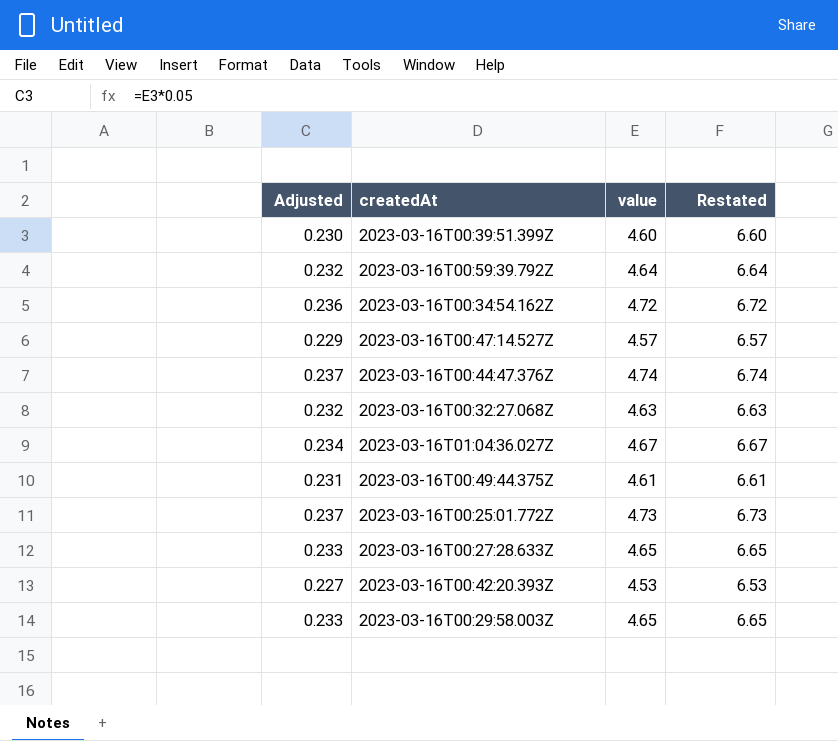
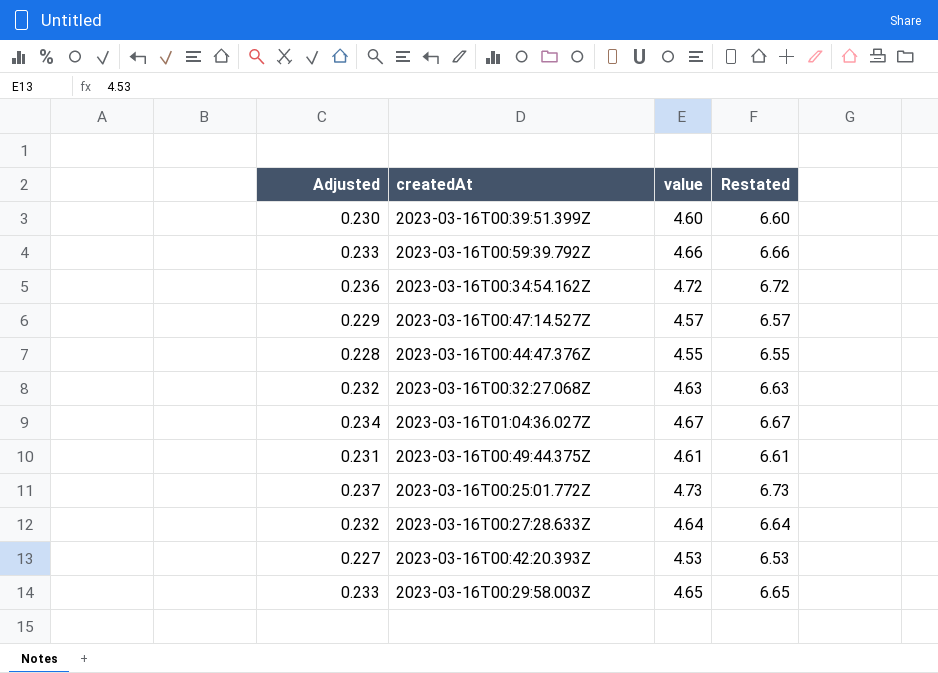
2023-03-16T00:59:39.792Z | Adjusted: 0.232 -> 0.233
2023-03-16T00:59:39.792Z | value: 4.64 -> 4.66
2023-03-16T00:59:39.792Z | Restated: 6.64 -> 6.66
2023-03-16T00:44:47.376Z | Adjusted: 0.237 -> 0.228
2023-03-16T00:44:47.376Z | value: 4.74 -> 4.55
2023-03-16T00:44:47.376Z | Restated: 6.74 -> 6.55
2023-03-16T00:27:28.633Z | Adjusted: 0.233 -> 0.232
2023-03-16T00:27:28.633Z | value: 4.65 -> 4.64
2023-03-16T00:27:28.633Z | Restated: 6.65 -> 6.64

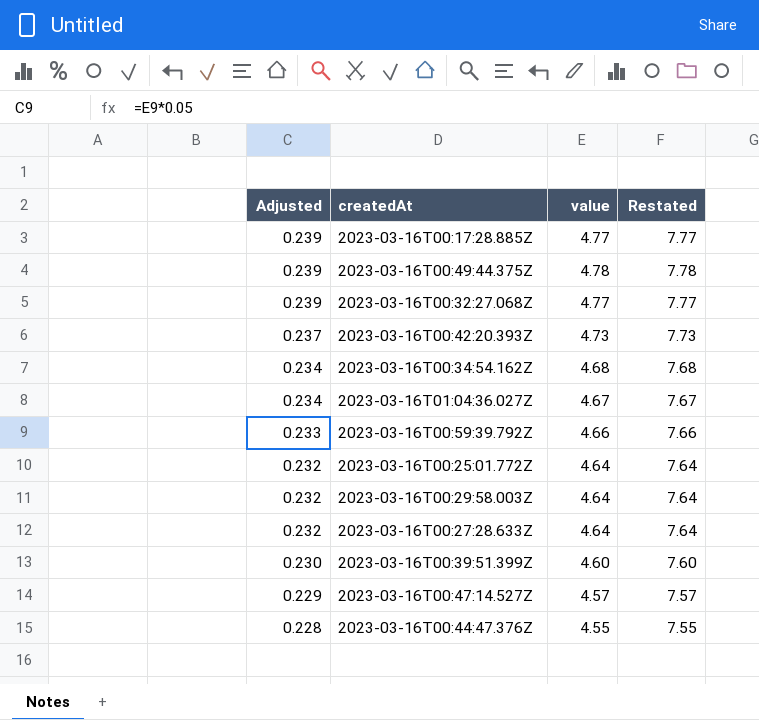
row order: none -> Adjusted descending
column Restated | formula: [value] + 2 -> [value] + 3
row 2023-03-16T00:17:28.885Z: none -> 0.239 | 4.77 | 7.77
2023-03-16T00:49:44.375Z | Adjusted: 0.231 -> 0.239
2023-03-16T00:49:44.375Z | value: 4.61 -> 4.78
2023-03-16T00:32:27.068Z | Adjusted: 0.232 -> 0.239
2023-03-16T00:32:27.068Z | value: 4.63 -> 4.77
2023-03-16T00:42:20.393Z | Adjusted: 0.227 -> 0.237
2023-03-16T00:42:20.393Z | value: 4.53 -> 4.73
2023-03-16T00:34:54.162Z | Adjusted: 0.236 -> 0.234
2023-03-16T00:34:54.162Z | value: 4.72 -> 4.68
2023-03-16T00:25:01.772Z | Adjusted: 0.237 -> 0.232
2023-03-16T00:25:01.772Z | value: 4.73 -> 4.64
2023-03-16T00:29:58.003Z | Adjusted: 0.233 -> 0.232
2023-03-16T00:29:58.003Z | value: 4.65 -> 4.64

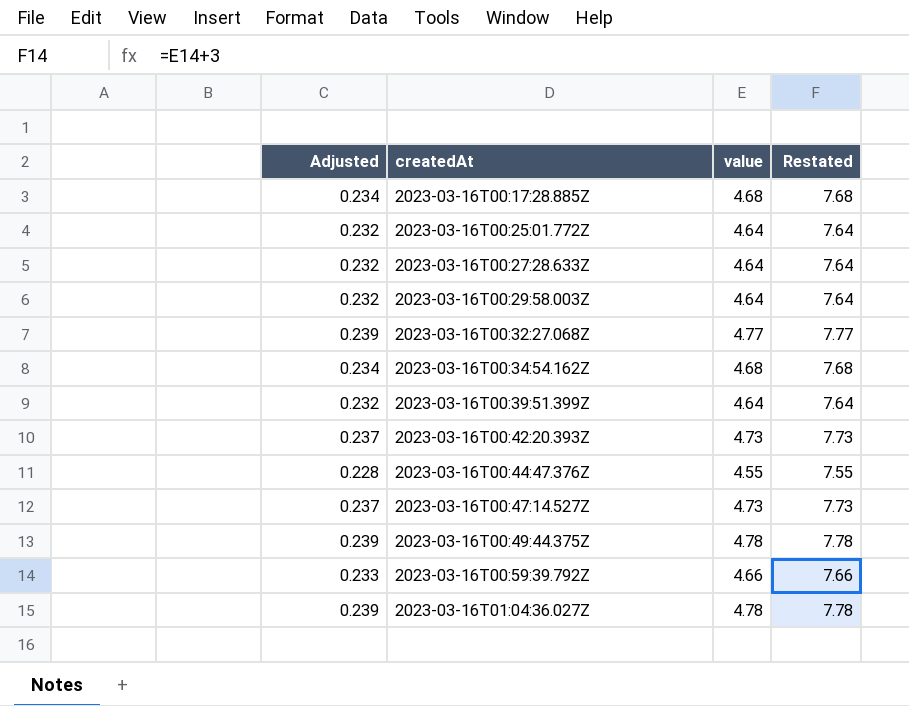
row order: Adjusted descending -> createdAt ascending
2023-03-16T00:17:28.885Z | Adjusted: 0.239 -> 0.234
2023-03-16T00:17:28.885Z | value: 4.77 -> 4.68
2023-03-16T00:17:28.885Z | Restated: 7.77 -> 7.68
2023-03-16T00:39:51.399Z | Adjusted: 0.230 -> 0.232
2023-03-16T00:39:51.399Z | value: 4.60 -> 4.64
2023-03-16T00:39:51.399Z | Restated: 7.60 -> 7.64
2023-03-16T00:47:14.527Z | Adjusted: 0.229 -> 0.237
2023-03-16T00:47:14.527Z | value: 4.57 -> 4.73
2023-03-16T00:47:14.527Z | Restated: 7.57 -> 7.73
2023-03-16T01:04:36.027Z | Adjusted: 0.234 -> 0.239
2023-03-16T01:04:36.027Z | value: 4.67 -> 4.78
2023-03-16T01:04:36.027Z | Restated: 7.67 -> 7.78

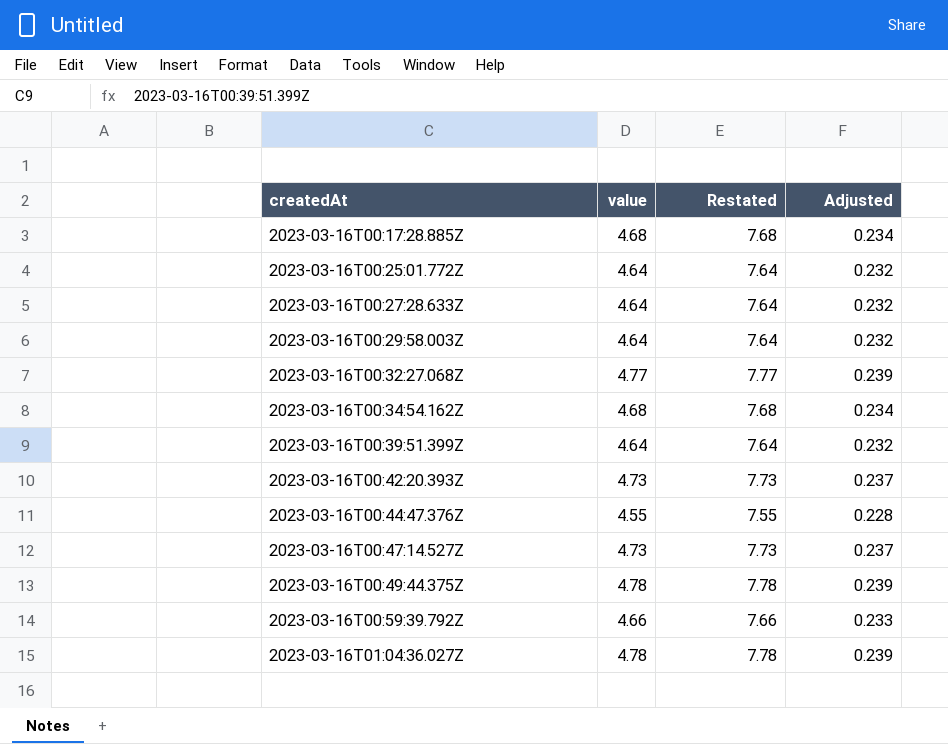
column Adjusted | position: 1 -> 4

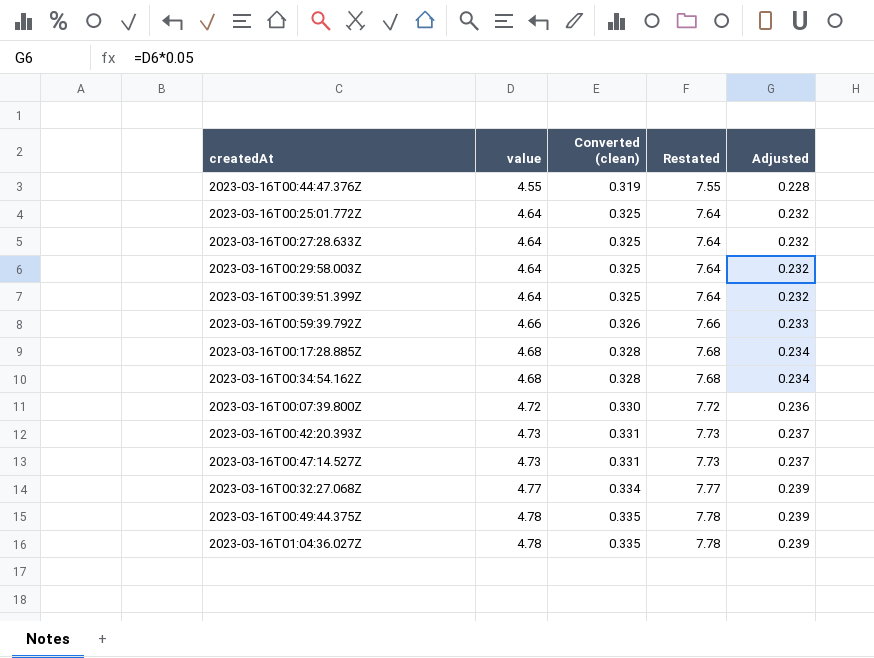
row order: createdAt ascending -> value ascending
column Converted (clean) | formula: none -> [value] * 0.07
row 2023-03-16T00:07:39.800Z: none -> 4.72 | 0.330 | 7.72 | 0.236

